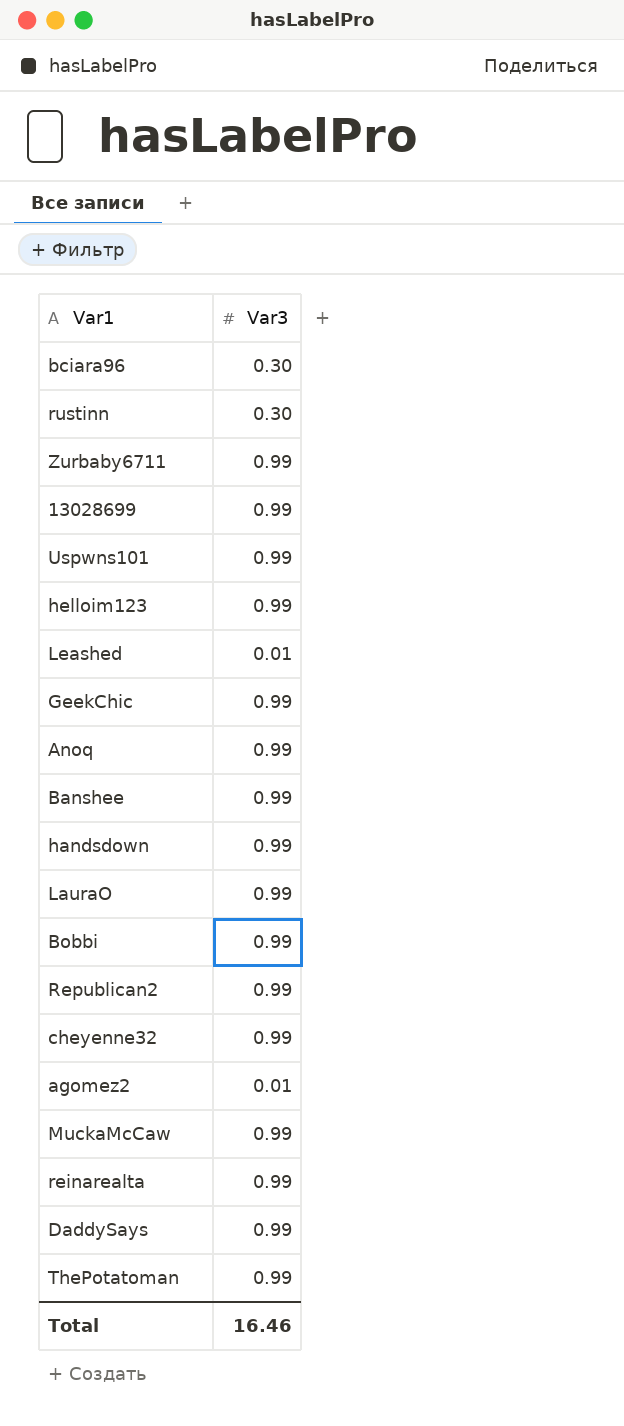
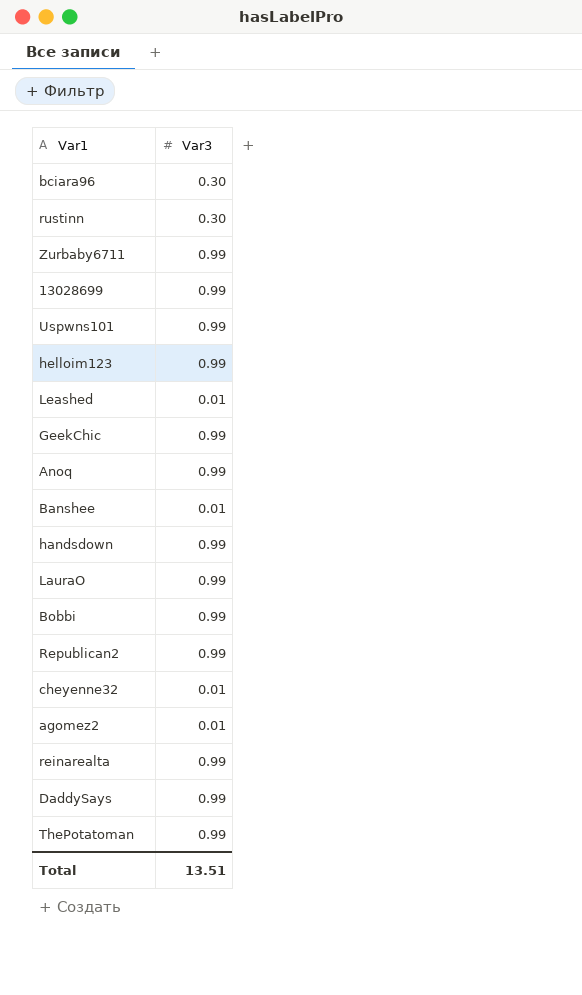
row MuckaMcCaw: 0.99 -> none
Banshee | Var3: 0.99 -> 0.01
cheyenne32 | Var3: 0.99 -> 0.01
Total | Var3: 16.46 -> 13.51

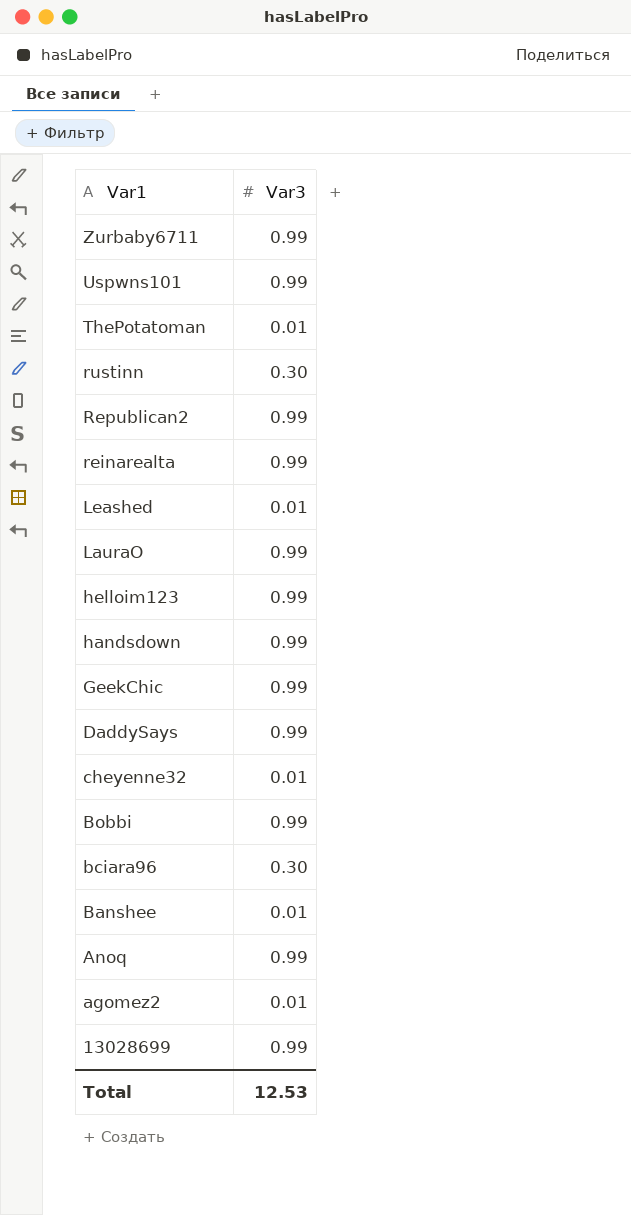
row order: none -> Var1 descending
ThePotatoman | Var3: 0.99 -> 0.01
Total | Var3: 13.51 -> 12.53

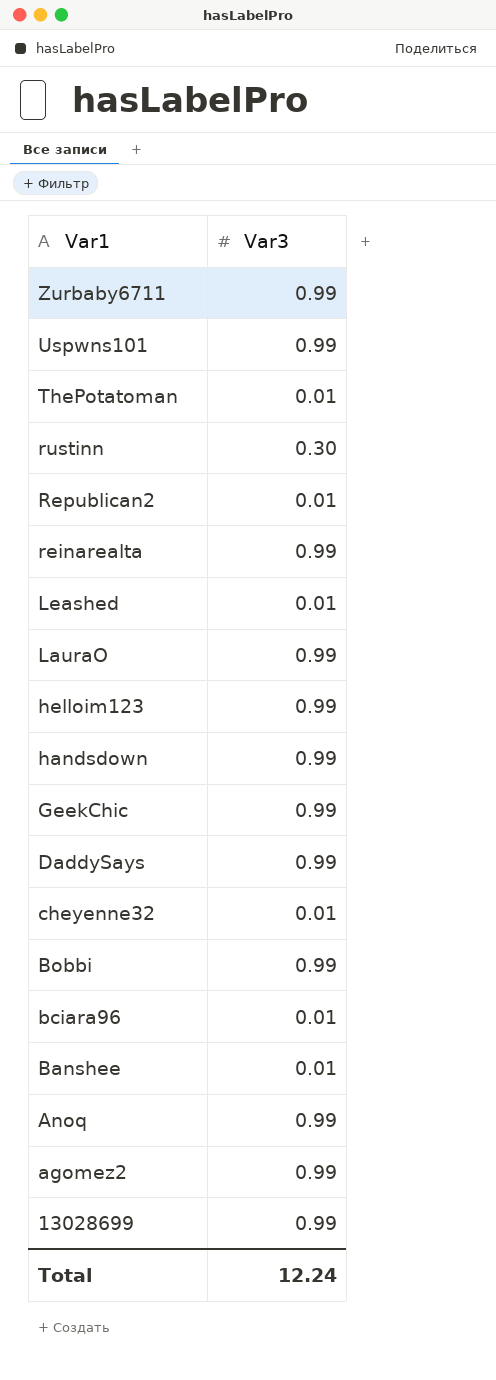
Republican2 | Var3: 0.99 -> 0.01
bciara96 | Var3: 0.30 -> 0.01
agomez2 | Var3: 0.01 -> 0.99
Total | Var3: 12.53 -> 12.24

